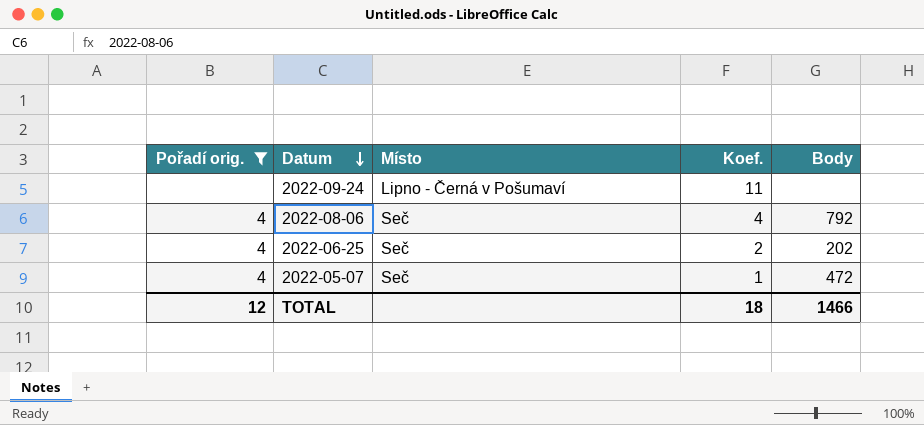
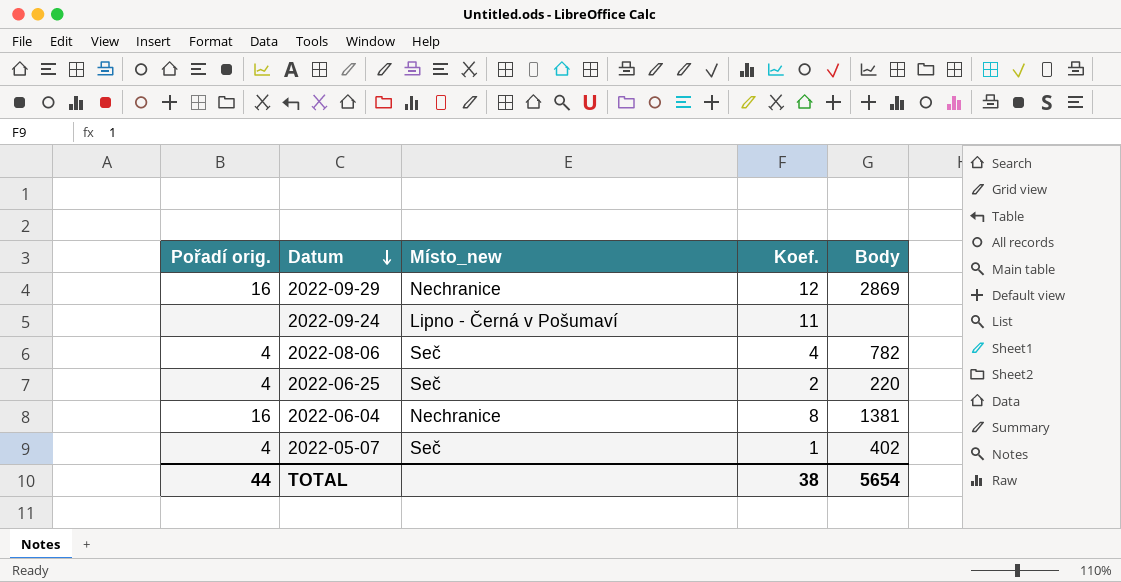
filter: Pořadí orig. != 16 -> none
column name: Místo -> Místo_new
2022-08-06 | Body: 792 -> 782
2022-06-25 | Body: 202 -> 220
2022-05-07 | Body: 472 -> 402
TOTAL | Pořadí orig.: 12 -> 44
TOTAL | Koef.: 18 -> 38
TOTAL | Body: 1466 -> 5654

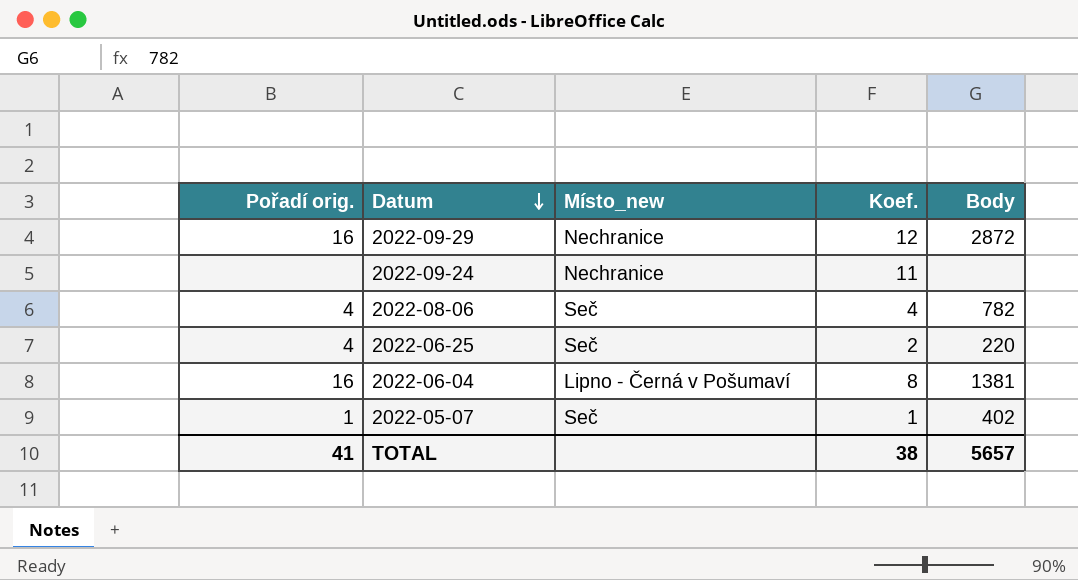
2022-09-29 | Body: 2869 -> 2872
2022-09-24 | Místo_new: Lipno - Černá v Pošumaví -> Nechranice
2022-06-04 | Místo_new: Nechranice -> Lipno - Černá v Pošumaví
2022-05-07 | Pořadí orig.: 4 -> 1
TOTAL | Pořadí orig.: 44 -> 41
TOTAL | Body: 5654 -> 5657

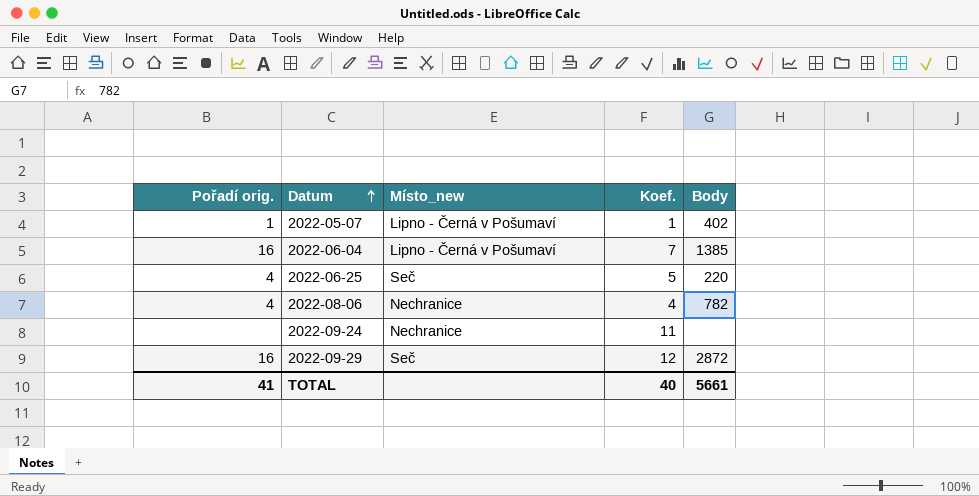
row order: Datum descending -> Datum ascending
2022-05-07 | Místo_new: Seč -> Lipno - Černá v Pošumaví
2022-06-04 | Koef.: 8 -> 7
2022-06-04 | Body: 1381 -> 1385
2022-06-25 | Koef.: 2 -> 5
2022-08-06 | Místo_new: Seč -> Nechranice
2022-09-29 | Místo_new: Nechranice -> Seč
TOTAL | Koef.: 38 -> 40
TOTAL | Body: 5657 -> 5661

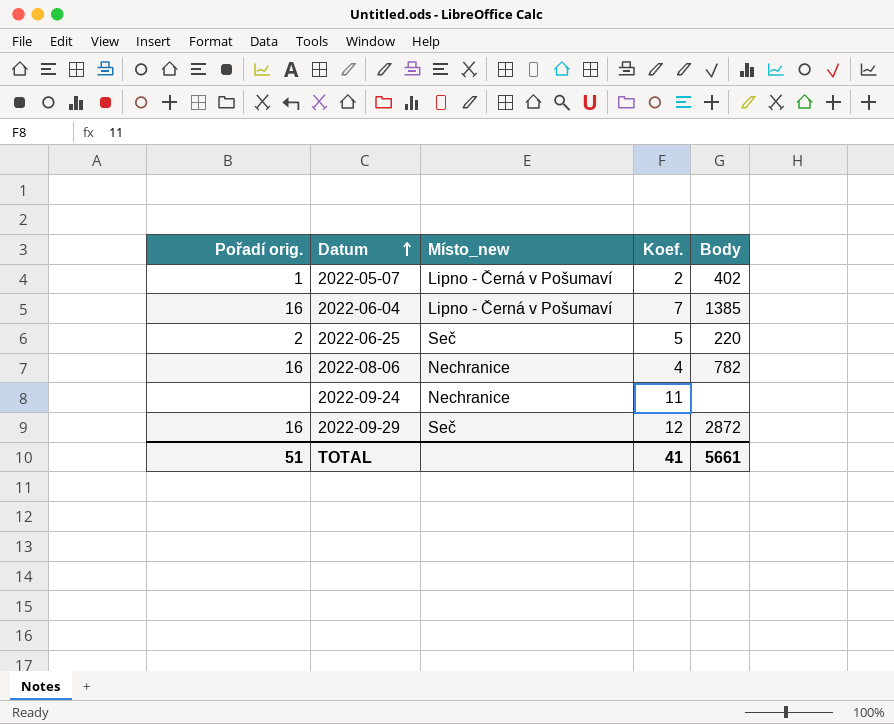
2022-05-07 | Koef.: 1 -> 2
2022-06-25 | Pořadí orig.: 4 -> 2
2022-08-06 | Pořadí orig.: 4 -> 16
TOTAL | Pořadí orig.: 41 -> 51
TOTAL | Koef.: 40 -> 41

